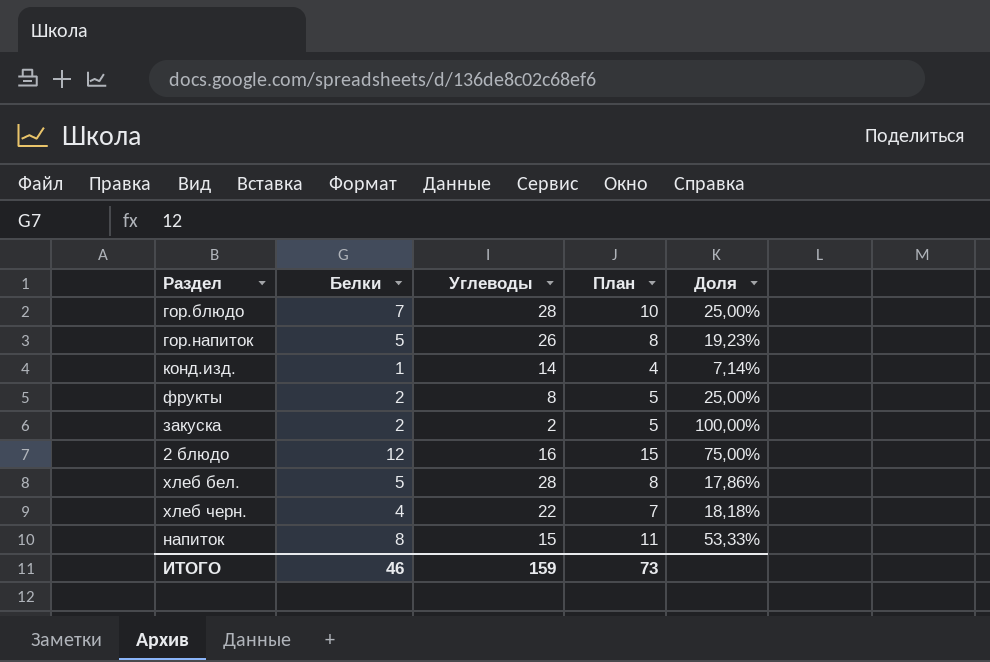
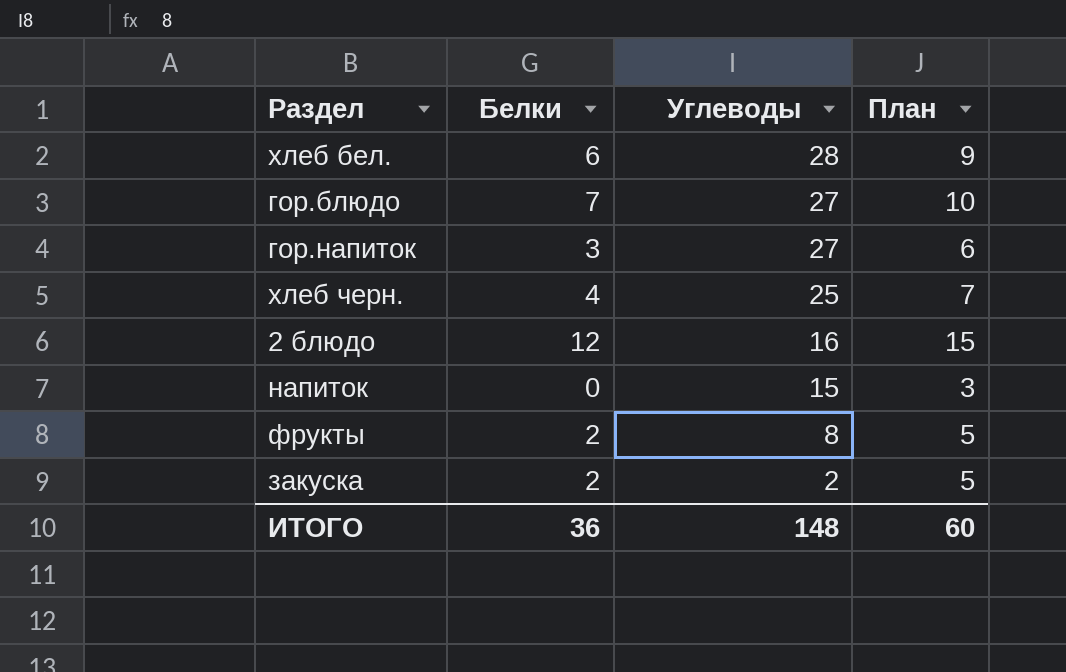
row order: none -> Углеводы descending
column Доля | formula: [Белки] / [Углеводы] -> none
row конд.изд.: 1 | 14 | 4 | 7,14% -> none
хлеб бел. | Белки: 5 -> 6
хлеб бел. | План: 8 -> 9
гор.блюдо | Углеводы: 28 -> 27
гор.напиток | Белки: 5 -> 3
гор.напиток | Углеводы: 26 -> 27
гор.напиток | План: 8 -> 6
хлеб черн. | Углеводы: 22 -> 25
напиток | Белки: 8 -> 0
напиток | План: 11 -> 3
ИТОГО | Белки: 46 -> 36
ИТОГО | Углеводы: 159 -> 148
ИТОГО | План: 73 -> 60

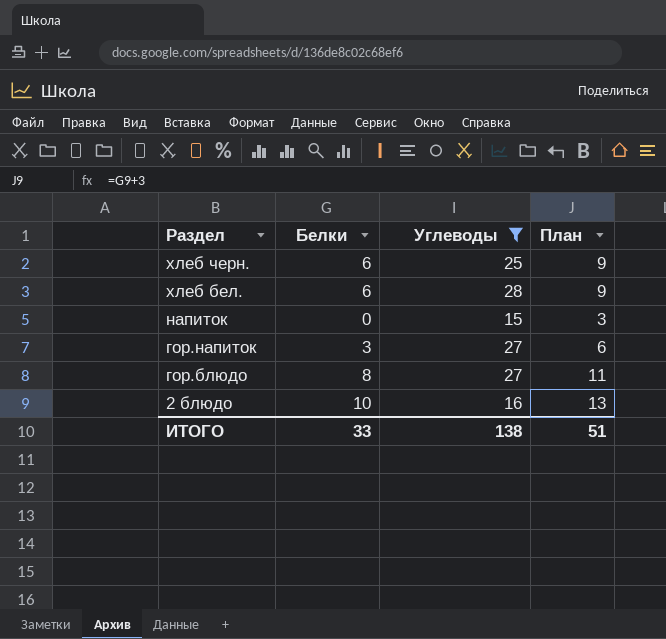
filter: none -> Углеводы >= 15
row order: Углеводы descending -> Раздел descending
хлеб черн. | Белки: 4 -> 6
хлеб черн. | План: 7 -> 9
гор.блюдо | Белки: 7 -> 8
гор.блюдо | План: 10 -> 11
2 блюдо | Белки: 12 -> 10
2 блюдо | План: 15 -> 13
ИТОГО | Белки: 36 -> 33
ИТОГО | Углеводы: 148 -> 138
ИТОГО | План: 60 -> 51

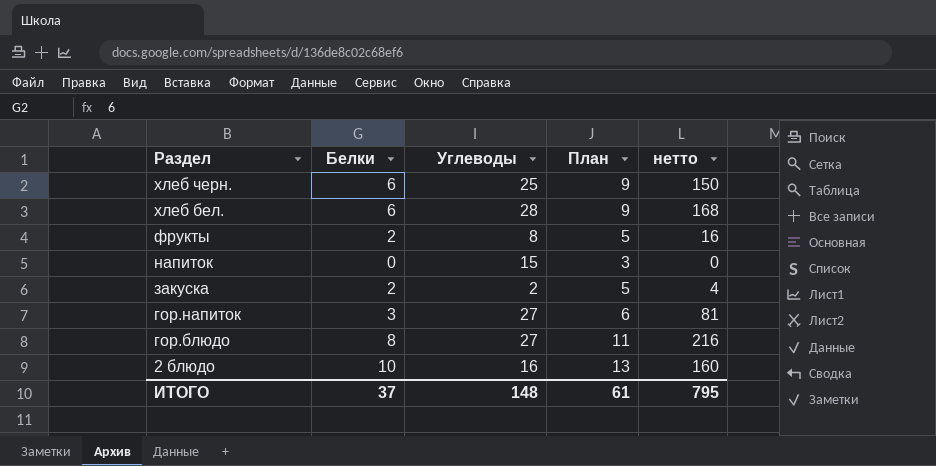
filter: Углеводы >= 15 -> none
column нетто | formula: none -> [Белки] * [Углеводы]
ИТОГО | Белки: 33 -> 37
ИТОГО | Углеводы: 138 -> 148
ИТОГО | План: 51 -> 61

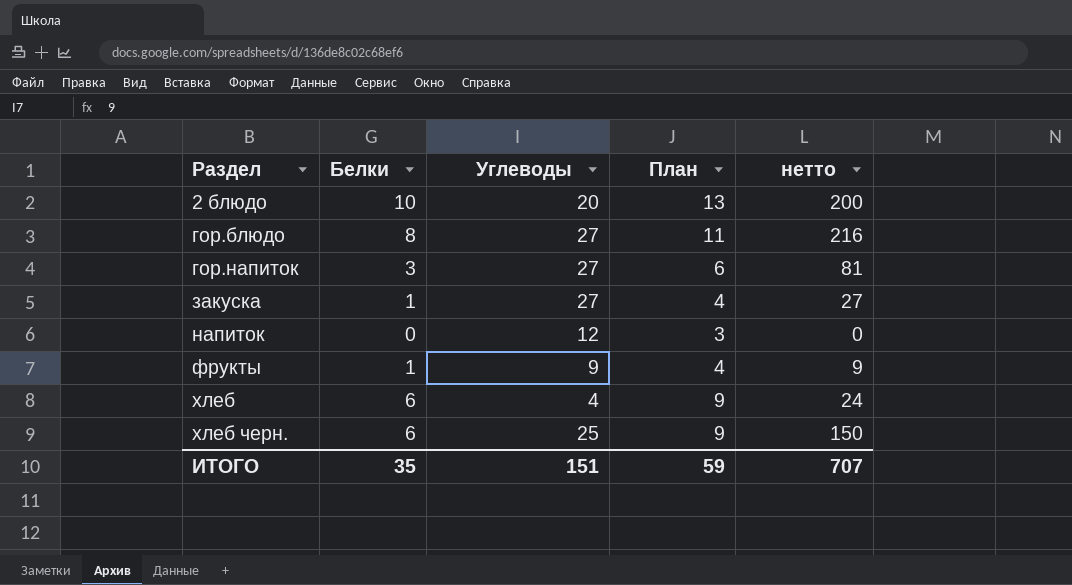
row order: Раздел descending -> Раздел ascending
row хлеб бел.: 6 | 28 | 9 | 168 -> none
2 блюдо | Углеводы: 16 -> 20
2 блюдо | нетто: 160 -> 200
закуска | Белки: 2 -> 1
закуска | Углеводы: 2 -> 27
закуска | План: 5 -> 4
закуска | нетто: 4 -> 27
напиток | Углеводы: 15 -> 12
фрукты | Белки: 2 -> 1
фрукты | Углеводы: 8 -> 9
фрукты | План: 5 -> 4
фрукты | нетто: 16 -> 9
row хлеб: none -> 6 | 4 | 9 | 24
ИТОГО | Белки: 37 -> 35
ИТОГО | Углеводы: 148 -> 151
ИТОГО | План: 61 -> 59
ИТОГО | нетто: 795 -> 707

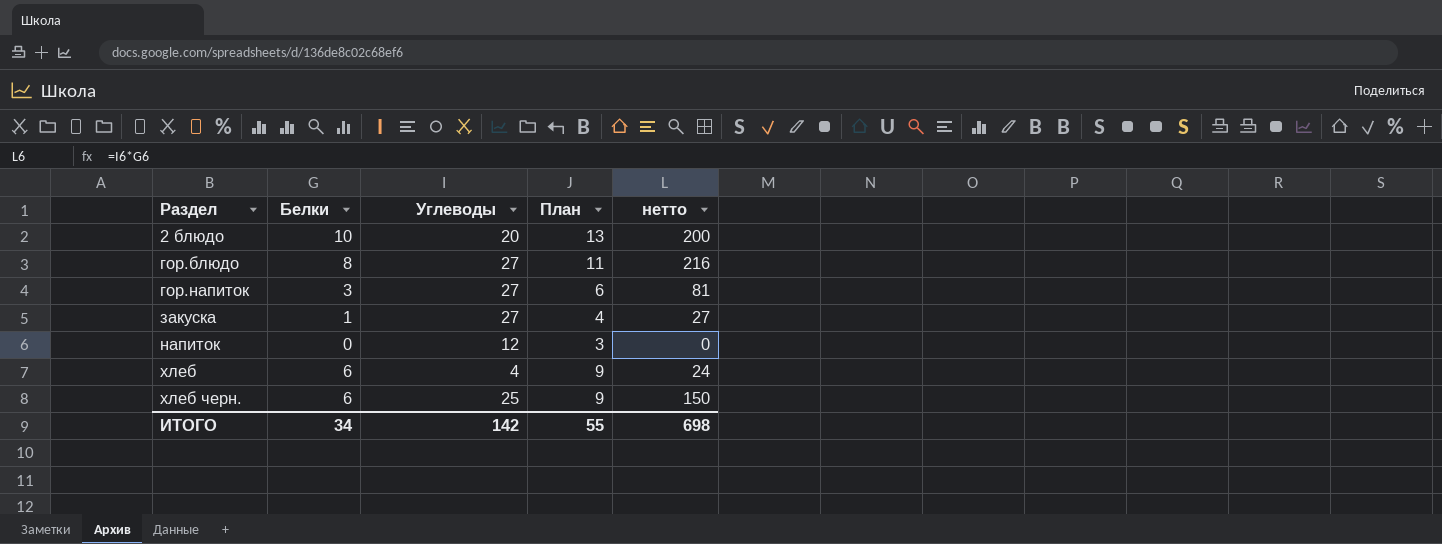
row фрукты: 1 | 9 | 4 | 9 -> none
ИТОГО | Белки: 35 -> 34
ИТОГО | Углеводы: 151 -> 142
ИТОГО | План: 59 -> 55
ИТОГО | нетто: 707 -> 698

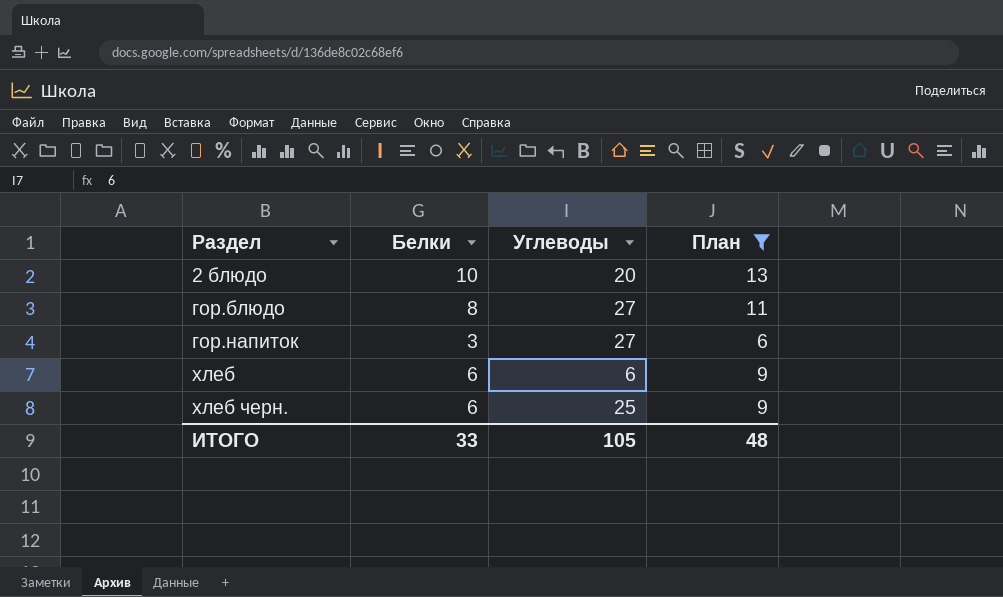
filter: none -> План >= 6
column нетто | formula: [Белки] * [Углеводы] -> none
хлеб | Углеводы: 4 -> 6
ИТОГО | Белки: 34 -> 33
ИТОГО | Углеводы: 142 -> 105
ИТОГО | План: 55 -> 48

